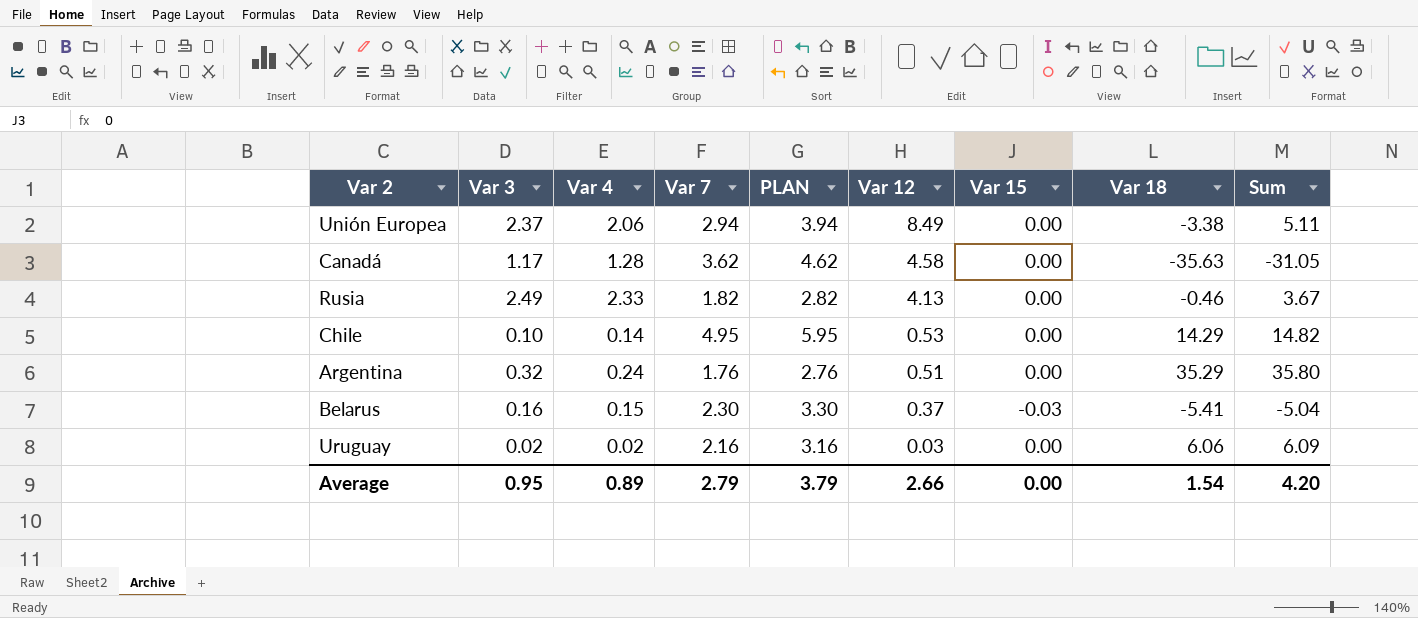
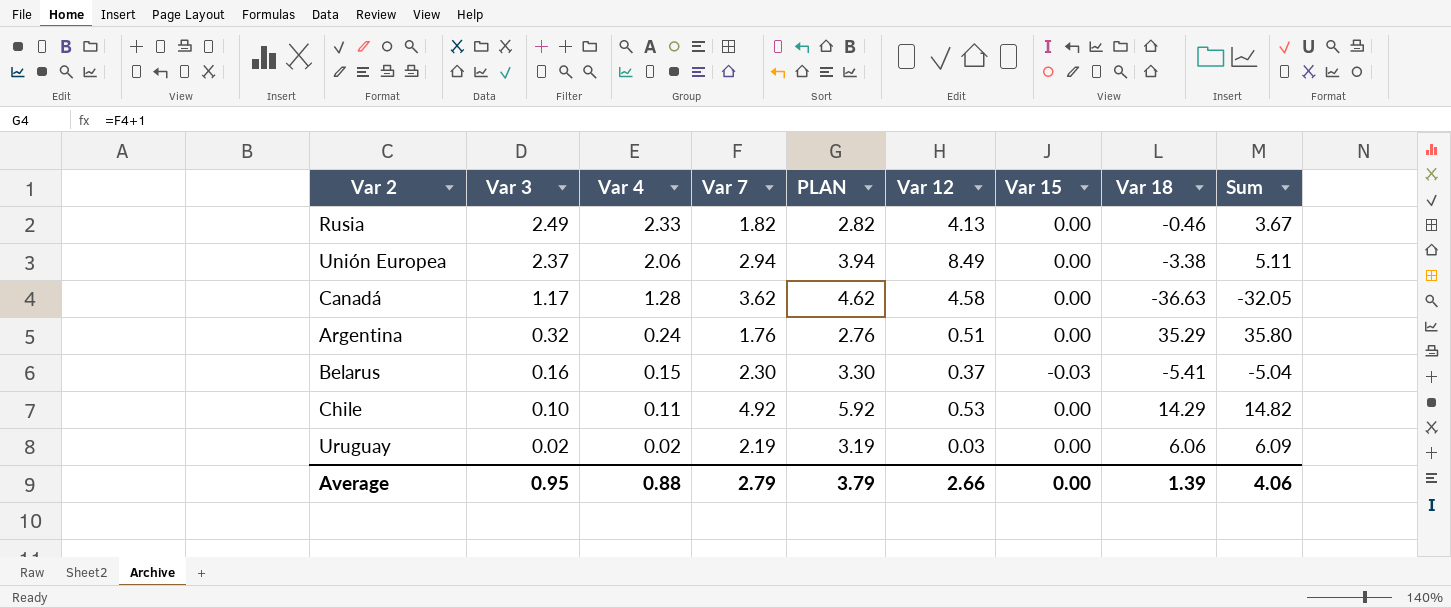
row order: Var 12 descending -> Var 3 descending
Canadá | Var 18: -35.63 -> -36.63
Canadá | Sum: -31.05 -> -32.05
Chile | Var 4: 0.14 -> 0.11
Chile | Var 7: 4.95 -> 4.92
Chile | PLAN: 5.95 -> 5.92
Uruguay | Var 7: 2.16 -> 2.19
Uruguay | PLAN: 3.16 -> 3.19
Average | Var 4: 0.89 -> 0.88
Average | Var 18: 1.54 -> 1.39
Average | Sum: 4.20 -> 4.06

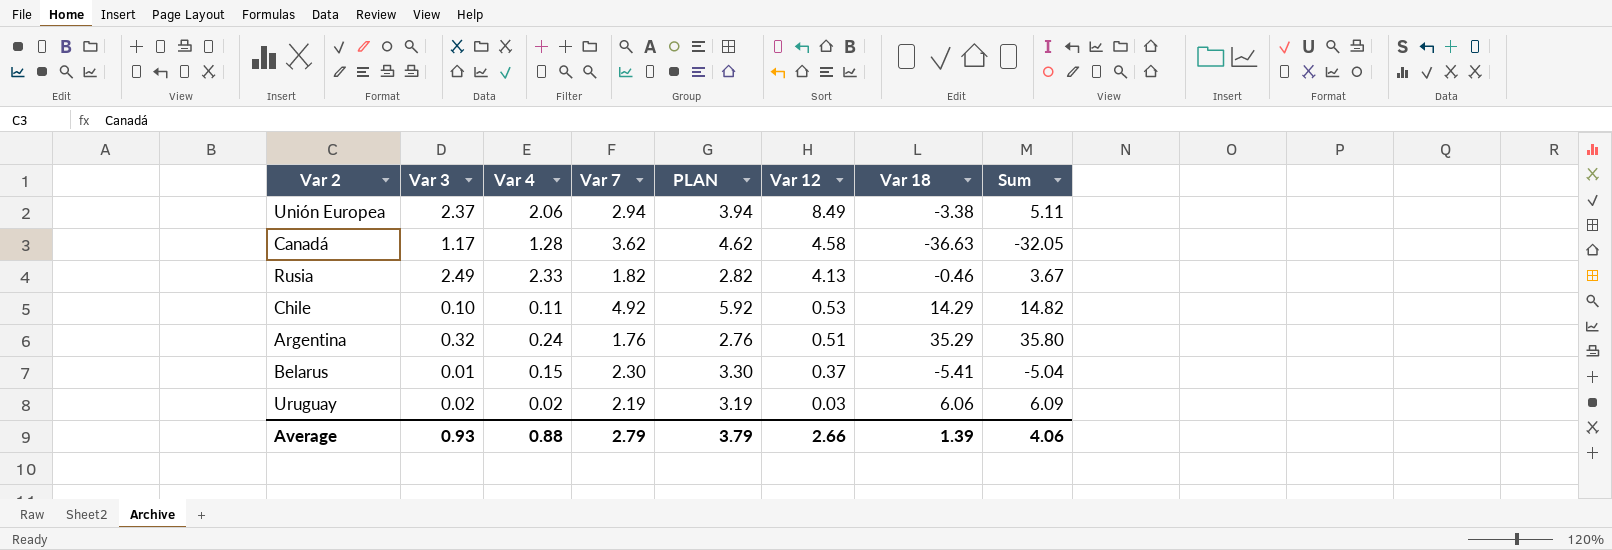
row order: Var 3 descending -> Var 12 descending
column Var 15 | position: 7 -> none
Belarus | Var 3: 0.16 -> 0.01
Average | Var 3: 0.95 -> 0.93

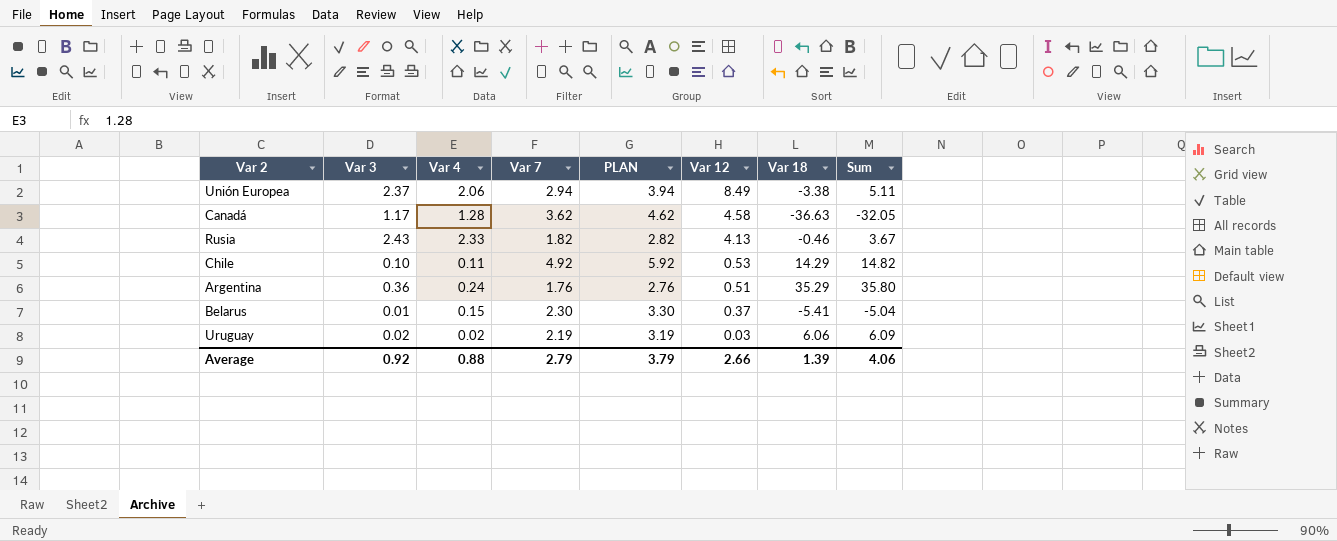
Rusia | Var 3: 2.49 -> 2.43
Argentina | Var 3: 0.32 -> 0.36
Average | Var 3: 0.93 -> 0.92

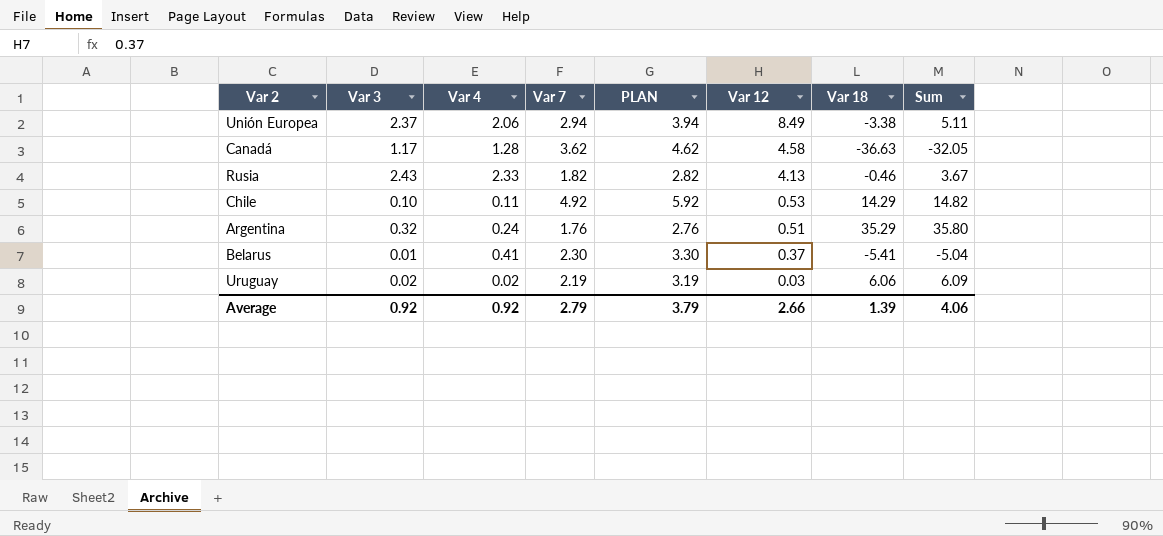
Argentina | Var 3: 0.36 -> 0.32
Belarus | Var 4: 0.15 -> 0.41
Average | Var 4: 0.88 -> 0.92

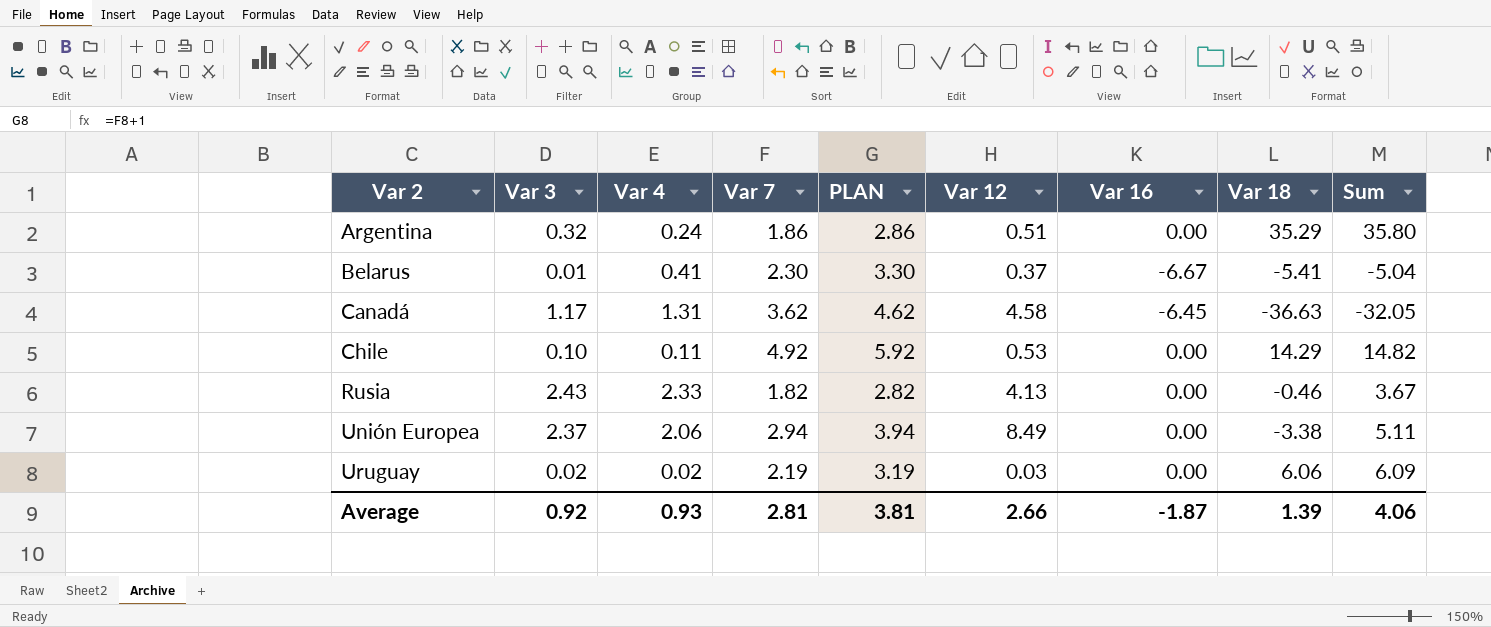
row order: Var 12 descending -> Var 2 ascending
column Var 16 | position: none -> 7
Argentina | Var 7: 1.76 -> 1.86
Argentina | PLAN: 2.76 -> 2.86
Canadá | Var 4: 1.28 -> 1.31
Average | Var 4: 0.92 -> 0.93
Average | Var 7: 2.79 -> 2.81
Average | PLAN: 3.79 -> 3.81

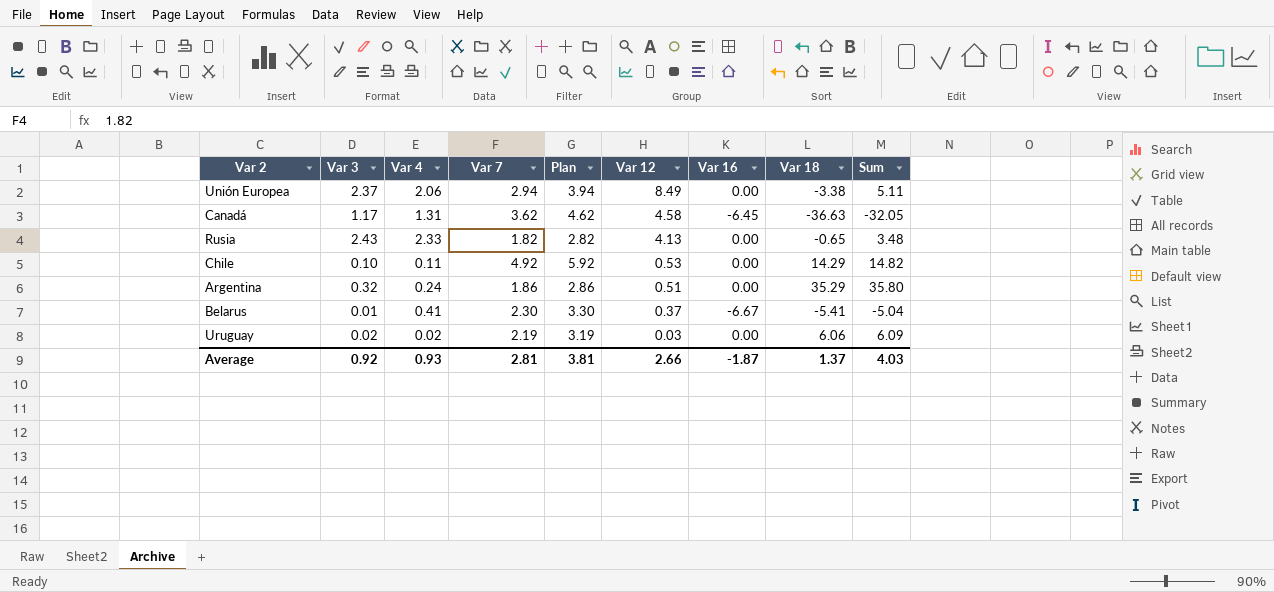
row order: Var 2 ascending -> Var 12 descending
column name: PLAN -> Plan
Rusia | Var 18: -0.46 -> -0.65
Rusia | Sum: 3.67 -> 3.48
Average | Var 18: 1.39 -> 1.37
Average | Sum: 4.06 -> 4.03

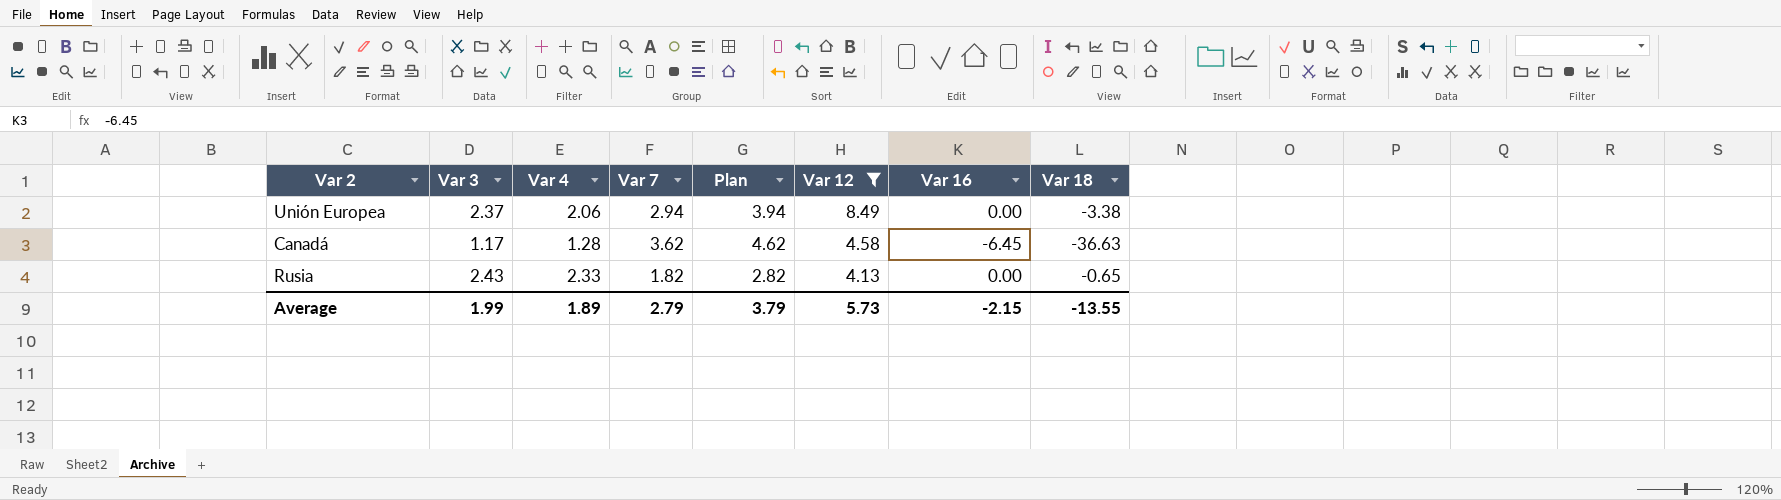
filter: none -> Var 12 >= 4.13
column Sum | formula: [Var 12] + [Var 18] -> none
Canadá | Var 4: 1.31 -> 1.28
Average | Var 3: 0.92 -> 1.99
Average | Var 4: 0.93 -> 1.89
Average | Var 7: 2.81 -> 2.79
Average | Plan: 3.81 -> 3.79
Average | Var 12: 2.66 -> 5.73
Average | Var 16: -1.87 -> -2.15
Average | Var 18: 1.37 -> -13.55

